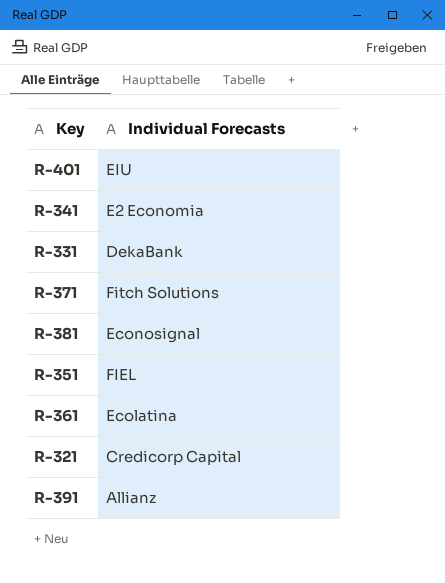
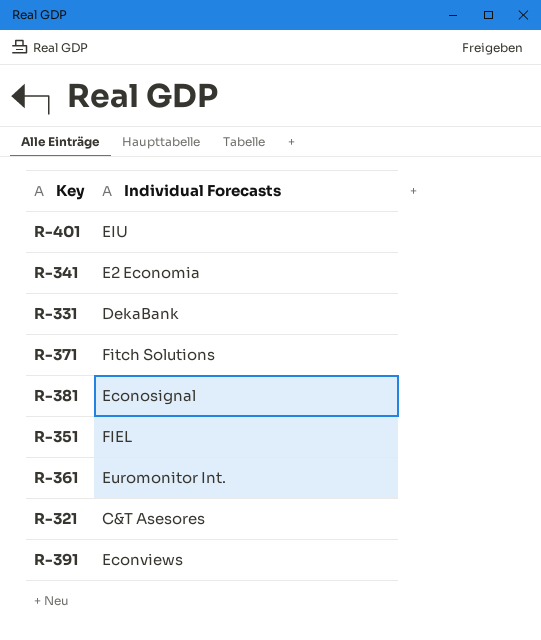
R-361 | Individual Forecasts: Ecolatina -> Euromonitor Int.
R-321 | Individual Forecasts: Credicorp Capital -> C&T Asesores
R-391 | Individual Forecasts: Allianz -> Econviews

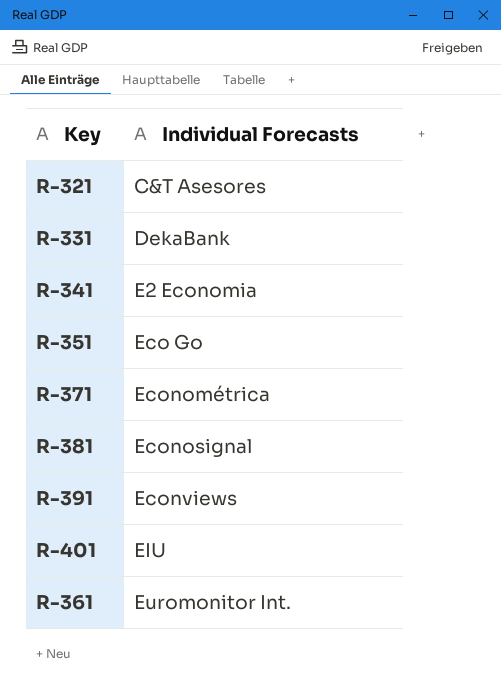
row order: none -> Individual Forecasts ascending
R-351 | Individual Forecasts: FIEL -> Eco Go
R-371 | Individual Forecasts: Fitch Solutions -> Econométrica

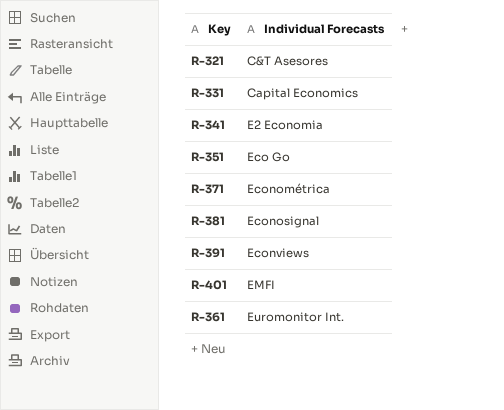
R-331 | Individual Forecasts: DekaBank -> Capital Economics
R-401 | Individual Forecasts: EIU -> EMFI

